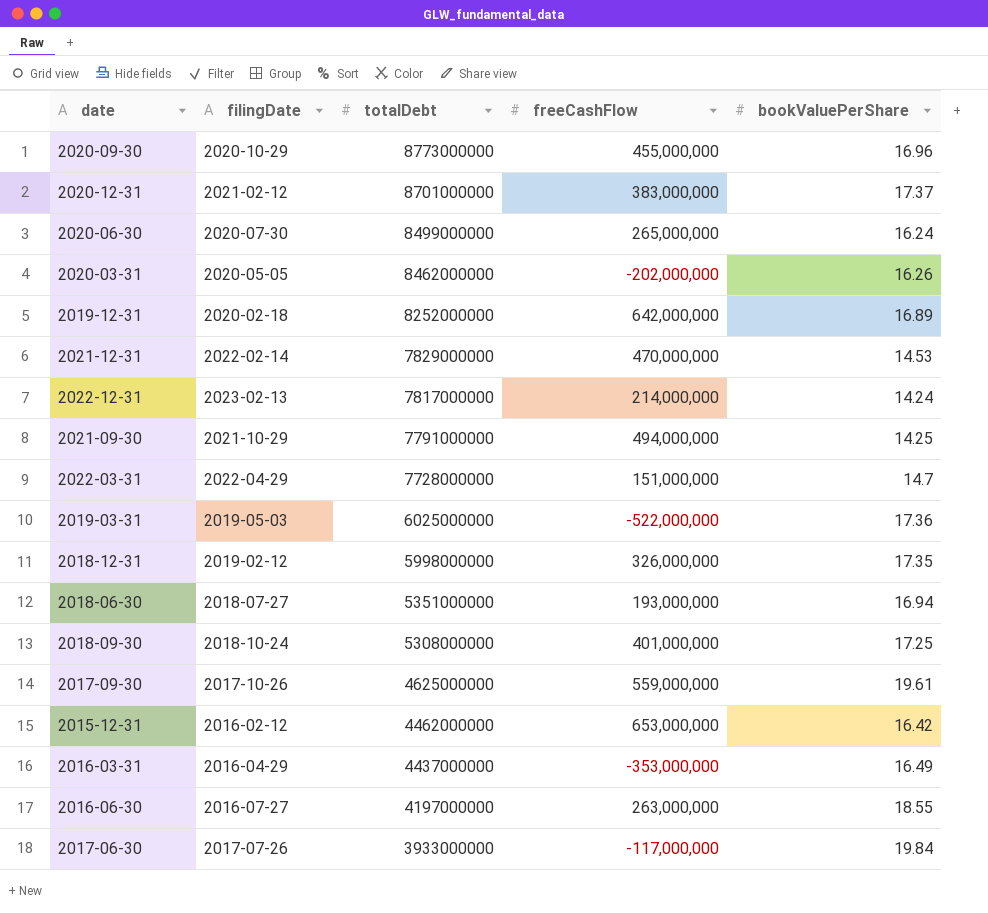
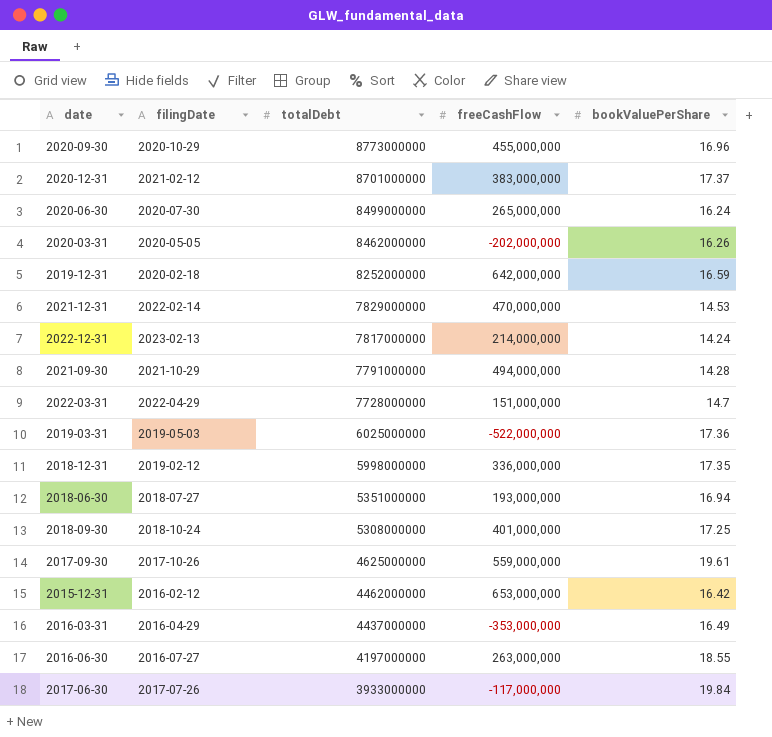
2019-12-31 | bookValuePerShare: 16.89 -> 16.59
2021-09-30 | bookValuePerShare: 14.25 -> 14.28
2018-12-31 | freeCashFlow: 326,000,000 -> 336,000,000

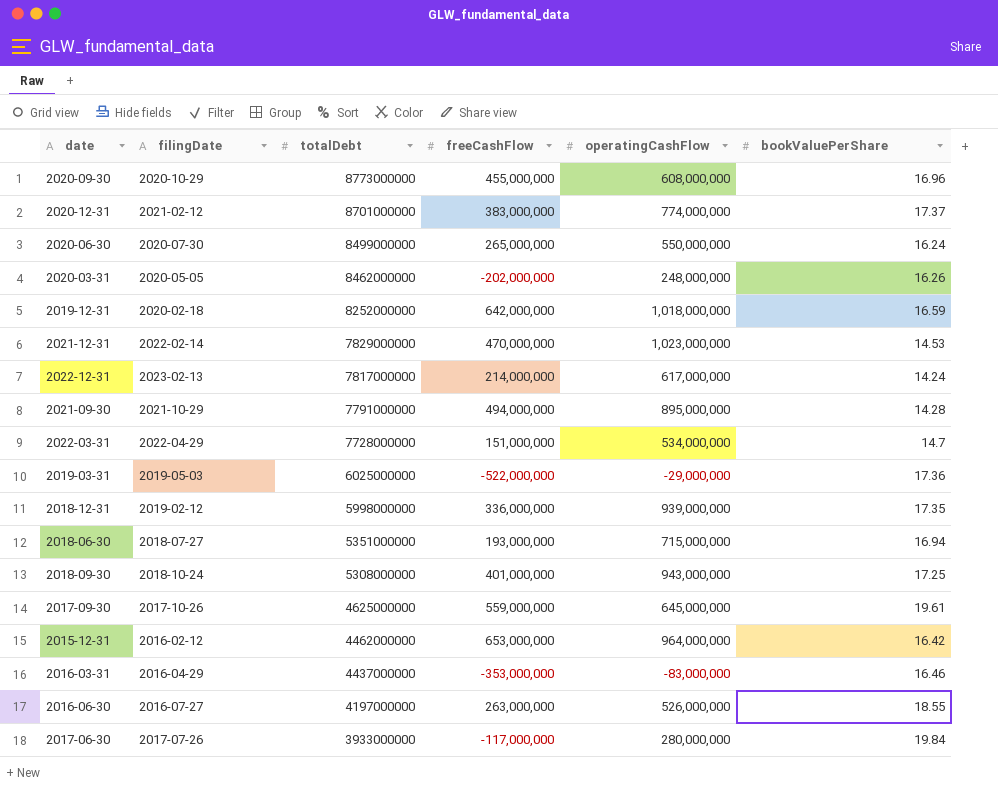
column operatingCashFlow | position: none -> 5
2016-03-31 | bookValuePerShare: 16.49 -> 16.46

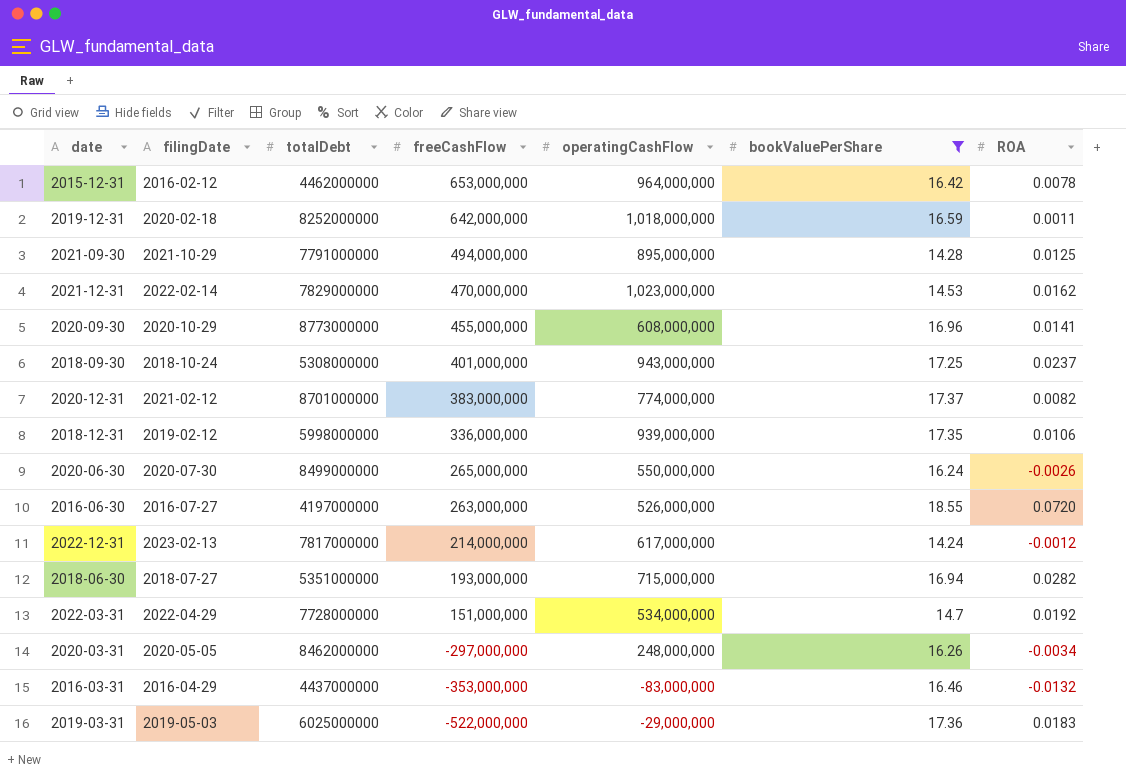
filter: none -> bookValuePerShare <= 18.55
row order: totalDebt descending -> freeCashFlow descending
column ROA | position: none -> 7
2020-03-31 | freeCashFlow: -202,000,000 -> -297,000,000

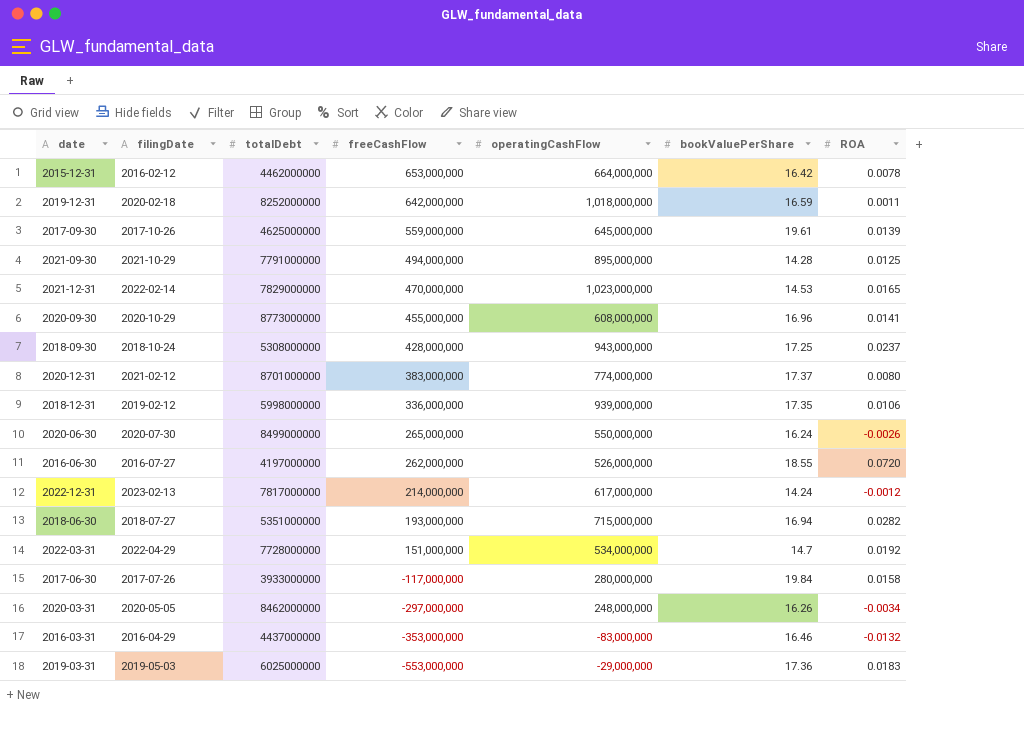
filter: bookValuePerShare <= 18.55 -> none
2015-12-31 | operatingCashFlow: 964,000,000 -> 664,000,000
2021-12-31 | ROA: 0.0162 -> 0.0165
2018-09-30 | freeCashFlow: 401,000,000 -> 428,000,000
2020-12-31 | ROA: 0.0082 -> 0.0080
2016-06-30 | freeCashFlow: 263,000,000 -> 262,000,000
2019-03-31 | freeCashFlow: -522,000,000 -> -553,000,000

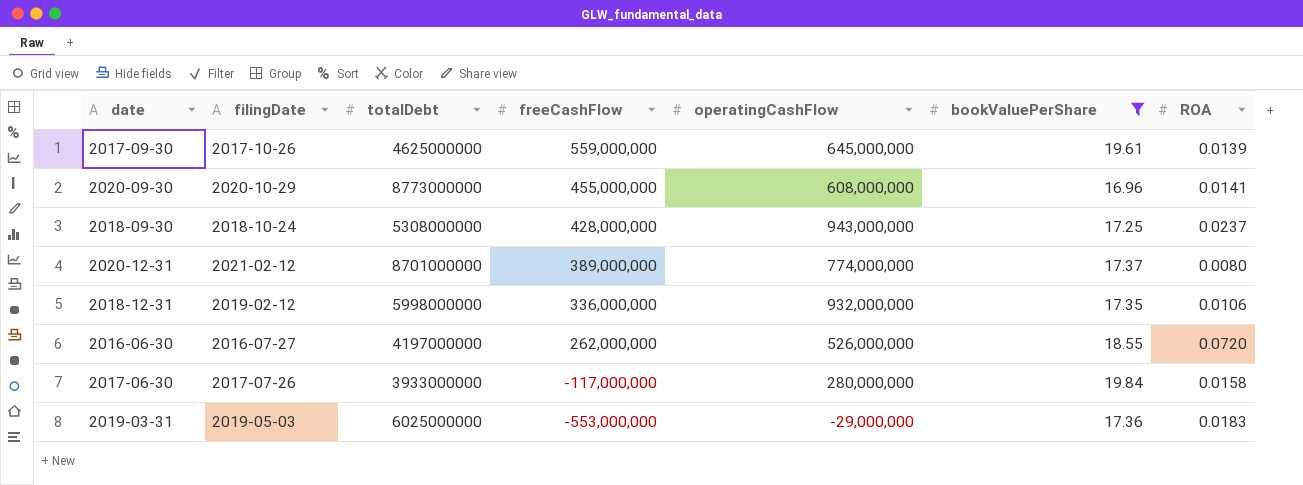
filter: none -> bookValuePerShare >= 16.96
2020-12-31 | freeCashFlow: 383,000,000 -> 389,000,000
2018-12-31 | operatingCashFlow: 939,000,000 -> 932,000,000

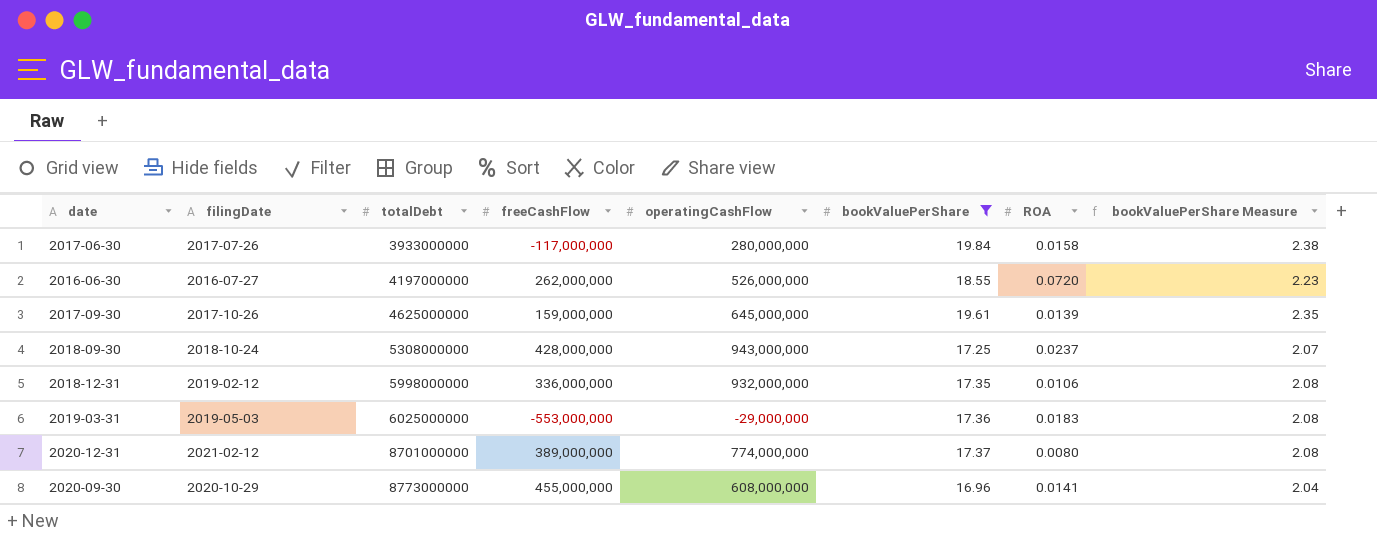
row order: freeCashFlow descending -> totalDebt ascending
column bookValuePerShare Measure | formula: none -> [bookValuePerShare] * 0.12
2017-09-30 | freeCashFlow: 559,000,000 -> 159,000,000

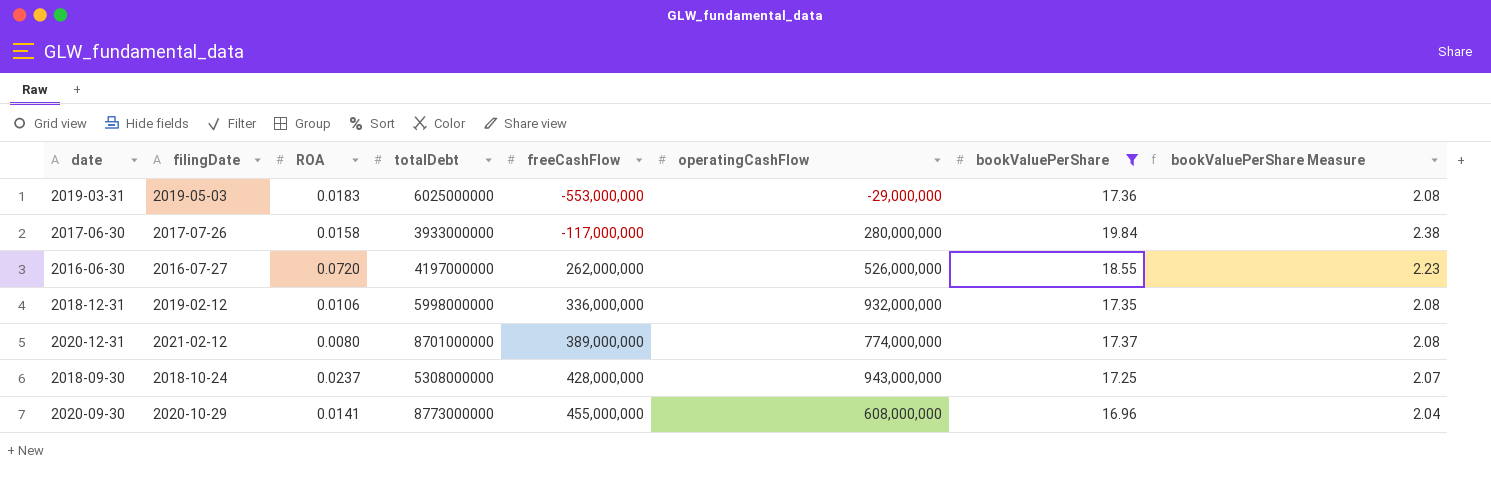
row order: totalDebt ascending -> freeCashFlow ascending
column ROA | position: 7 -> 3
row 2017-09-30: 2017-10-26 | 4625000000 | 159,000,000 | 645,000,000 | 19.61 | 0.0139 | 2.35 -> none

